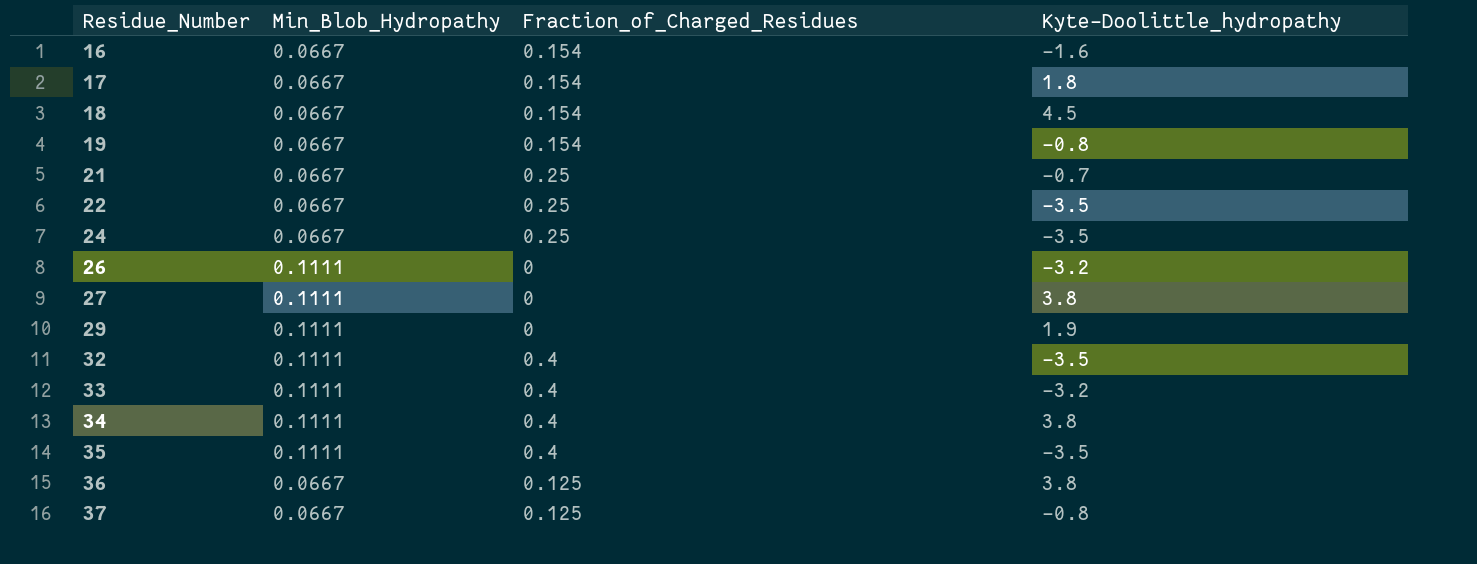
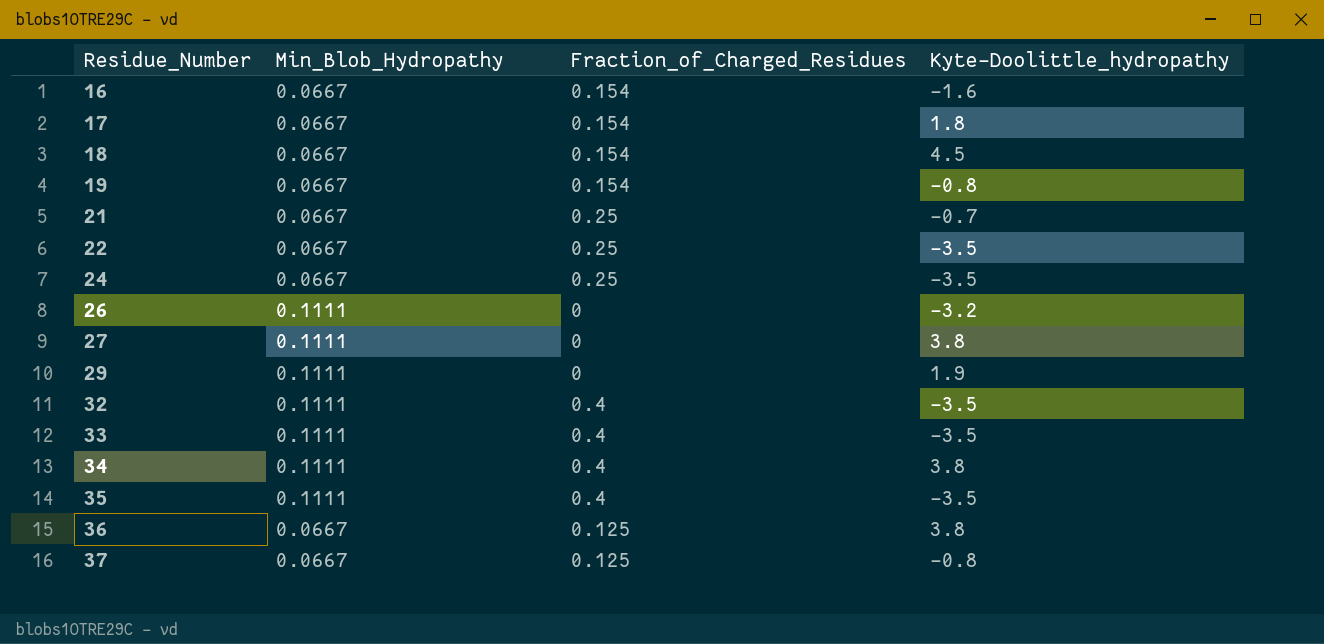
33 | Kyte-Doolittle_hydropathy: -3.2 -> -3.5

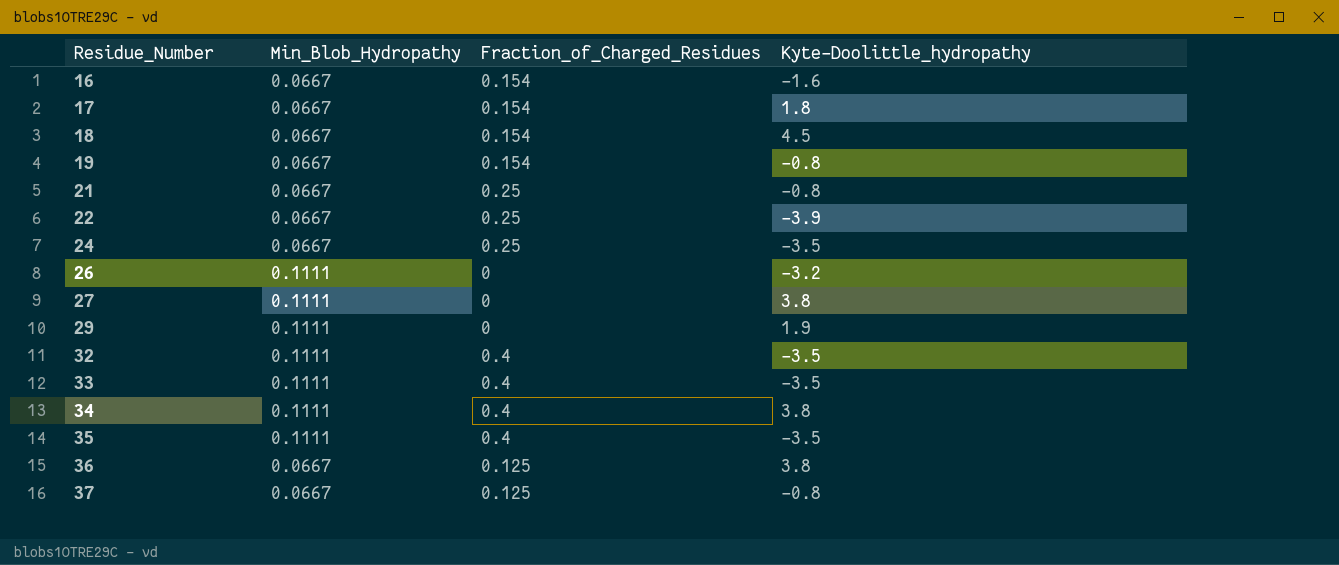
21 | Kyte-Doolittle_hydropathy: -0.7 -> -0.8
22 | Kyte-Doolittle_hydropathy: -3.5 -> -3.9

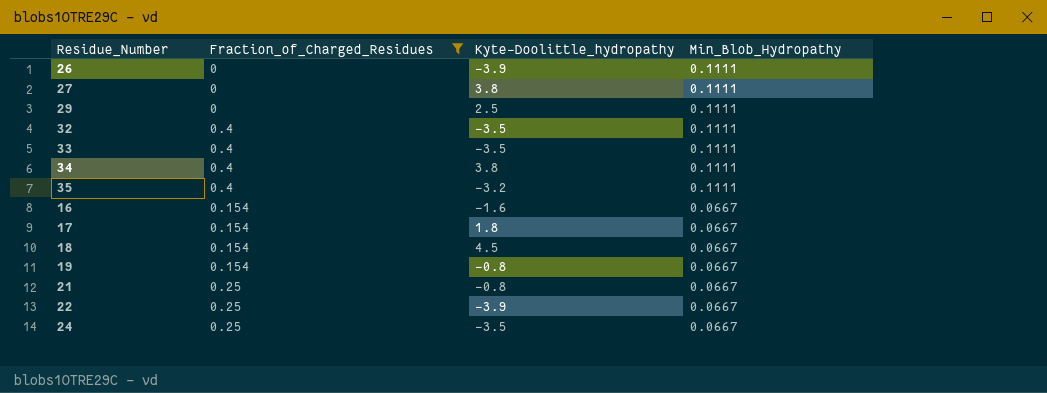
filter: none -> Fraction_of_Charged_Residues != 0.125
row order: Residue_Number ascending -> Min_Blob_Hydropathy descending
column Min_Blob_Hydropathy | position: 2 -> 4
26 | Kyte-Doolittle_hydropathy: -3.2 -> -3.9
29 | Kyte-Doolittle_hydropathy: 1.9 -> 2.5
35 | Kyte-Doolittle_hydropathy: -3.5 -> -3.2

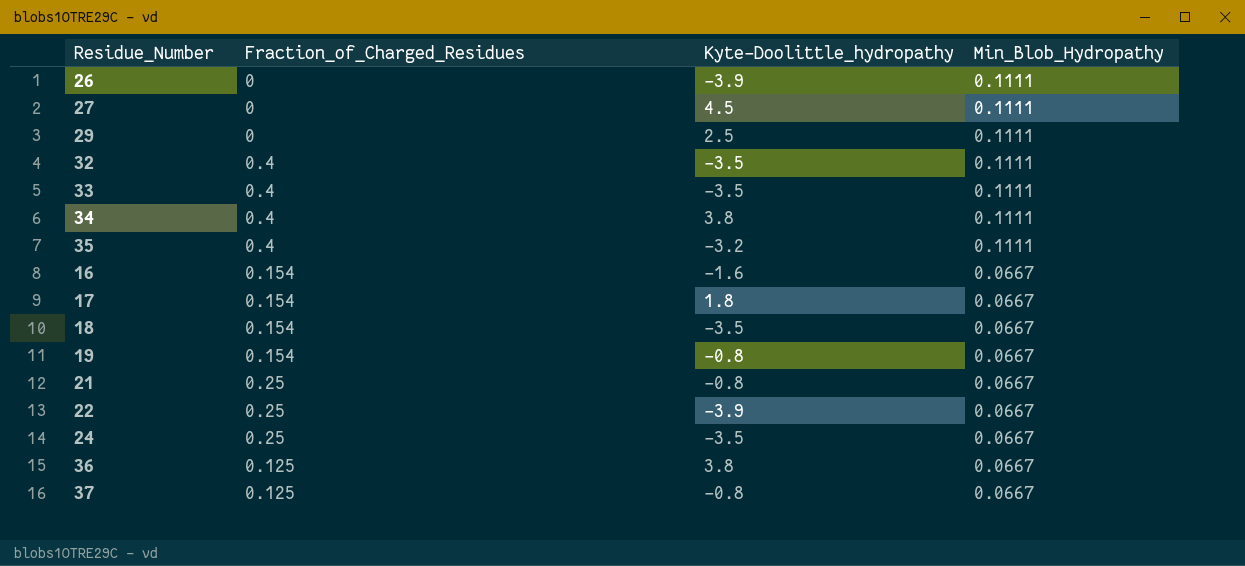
filter: Fraction_of_Charged_Residues != 0.125 -> none
27 | Kyte-Doolittle_hydropathy: 3.8 -> 4.5
18 | Kyte-Doolittle_hydropathy: 4.5 -> -3.5

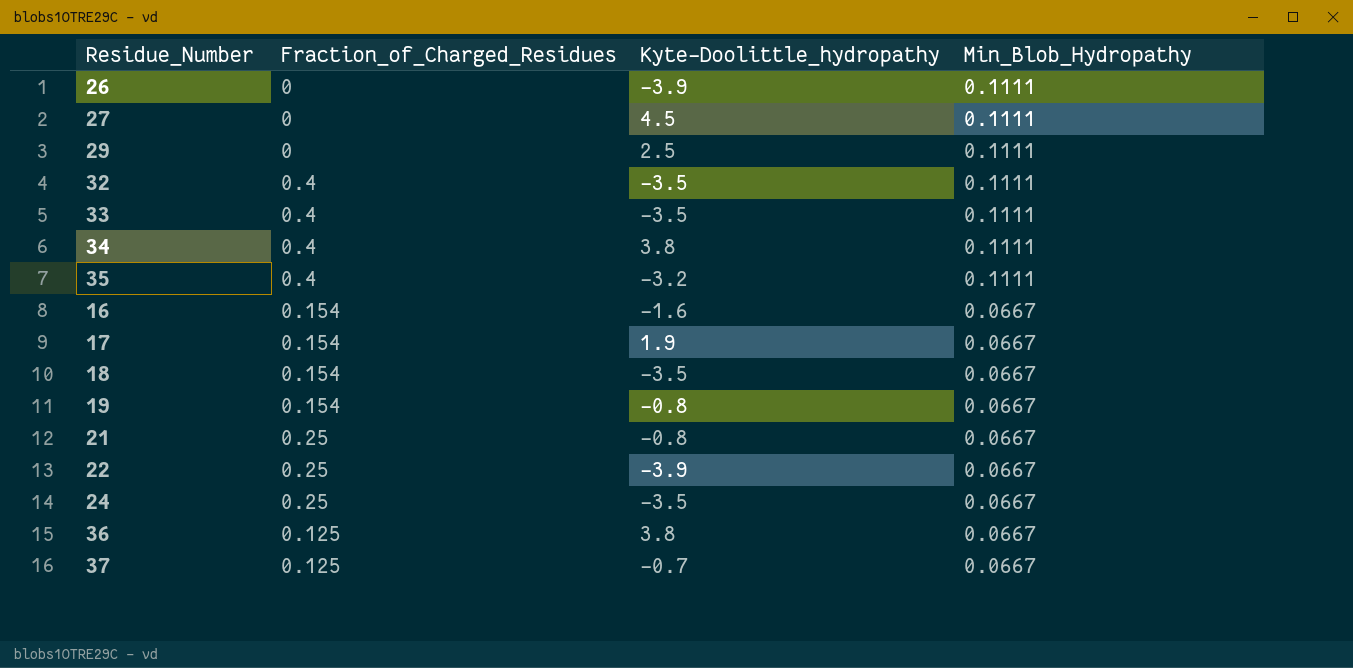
17 | Kyte-Doolittle_hydropathy: 1.8 -> 1.9
37 | Kyte-Doolittle_hydropathy: -0.8 -> -0.7

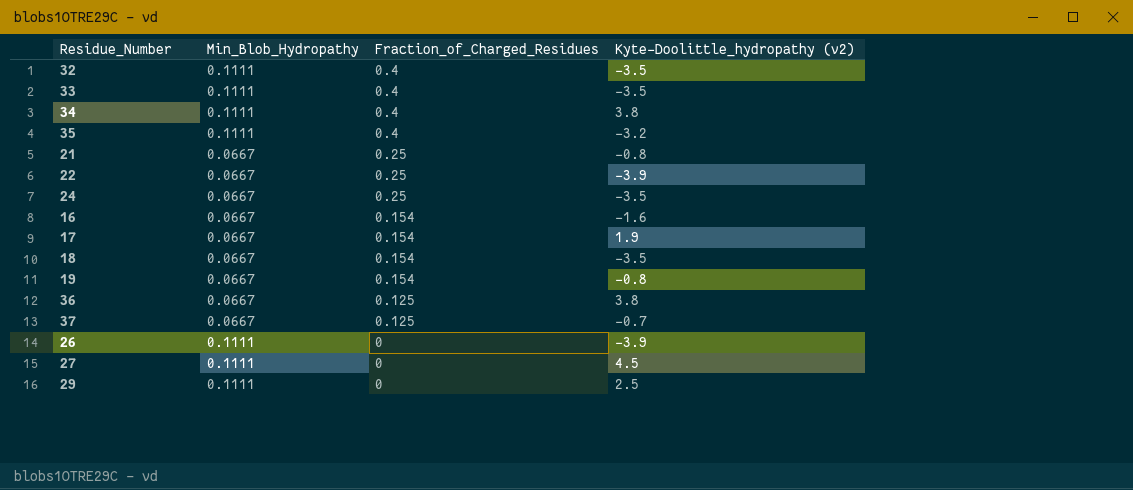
row order: Min_Blob_Hydropathy descending -> Fraction_of_Charged_Residues descending
column Min_Blob_Hydropathy | position: 4 -> 2
column name: Kyte-Doolittle_hydropathy -> Kyte-Doolittle_hydropathy (v2)

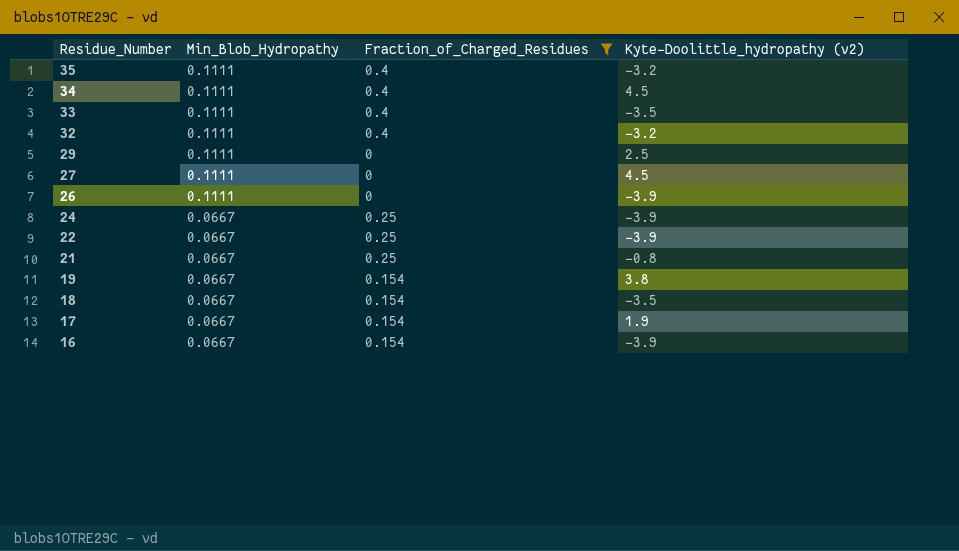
filter: none -> Fraction_of_Charged_Residues != 0.125
row order: Fraction_of_Charged_Residues descending -> Residue_Number descending
34 | Kyte-Doolittle_hydropathy (v2): 3.8 -> 4.5
32 | Kyte-Doolittle_hydropathy (v2): -3.5 -> -3.2
24 | Kyte-Doolittle_hydropathy (v2): -3.5 -> -3.9
19 | Kyte-Doolittle_hydropathy (v2): -0.8 -> 3.8
16 | Kyte-Doolittle_hydropathy (v2): -1.6 -> -3.9

